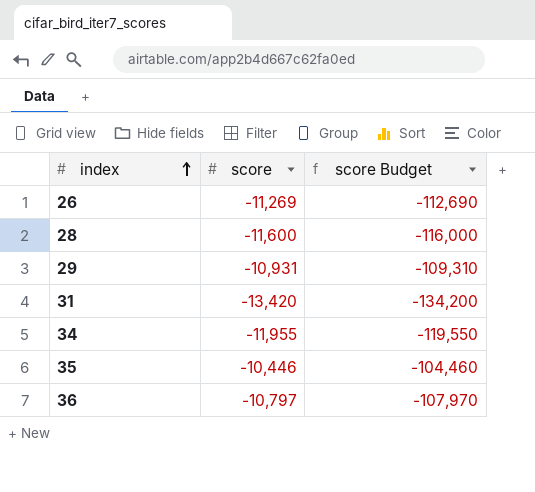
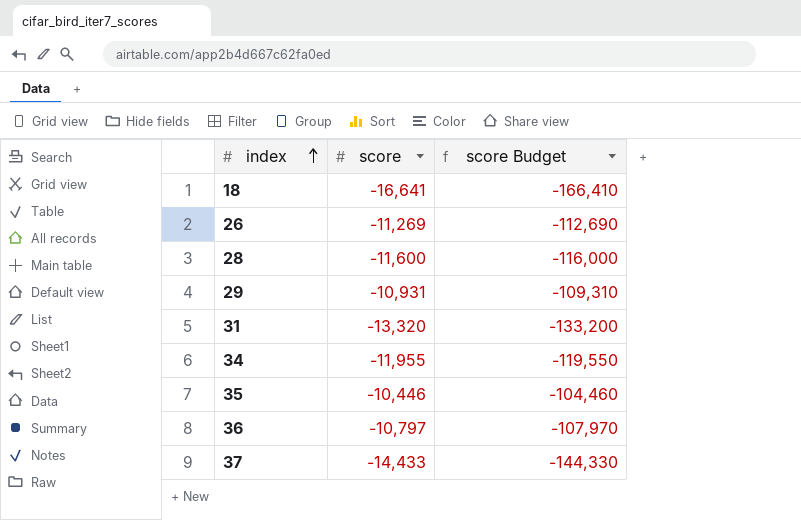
row 18: none -> -16,641 | -166,410
31 | score: -13,420 -> -13,320
31 | score Budget: -134,200 -> -133,200
row 37: none -> -14,433 | -144,330

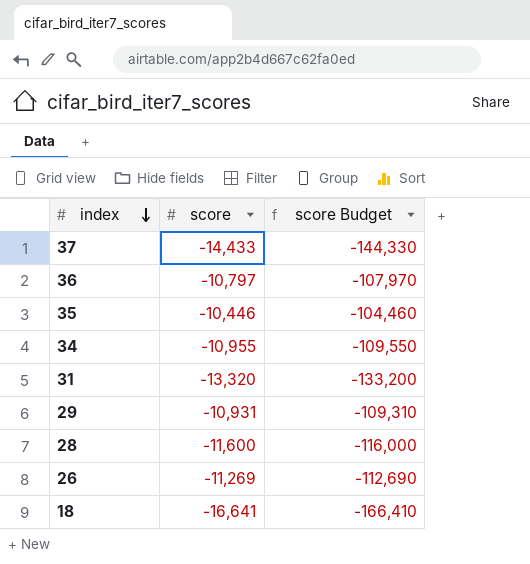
row order: index ascending -> index descending
34 | score: -11,955 -> -10,955
34 | score Budget: -119,550 -> -109,550

